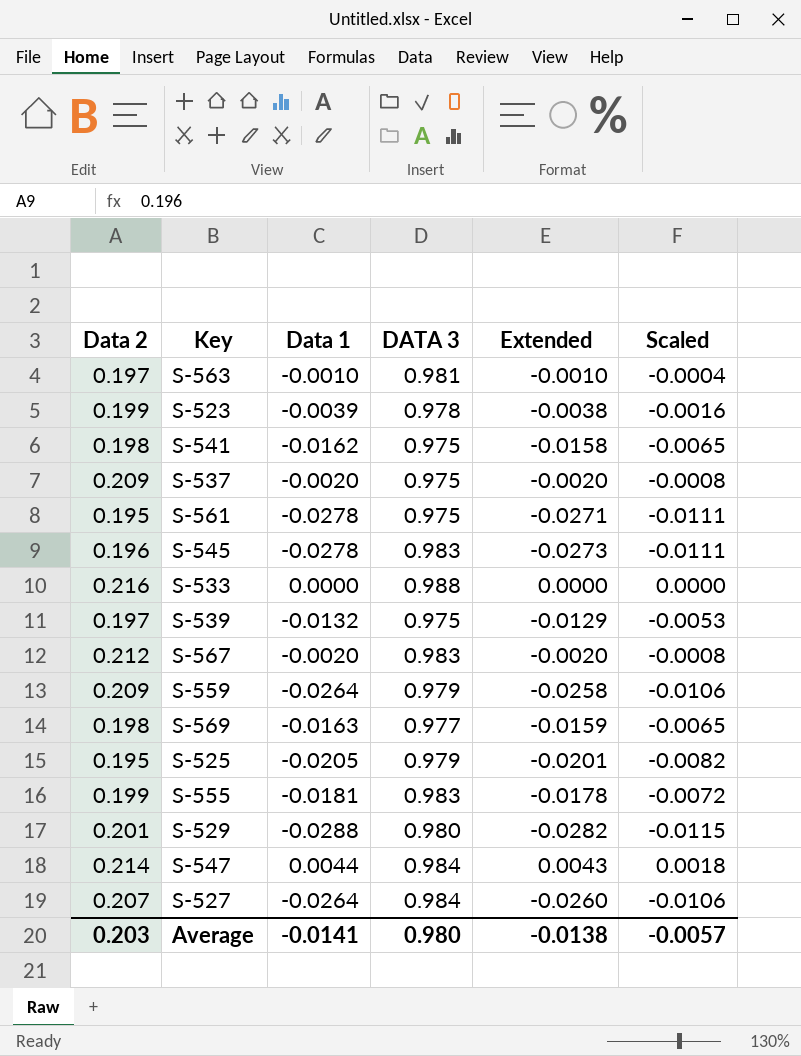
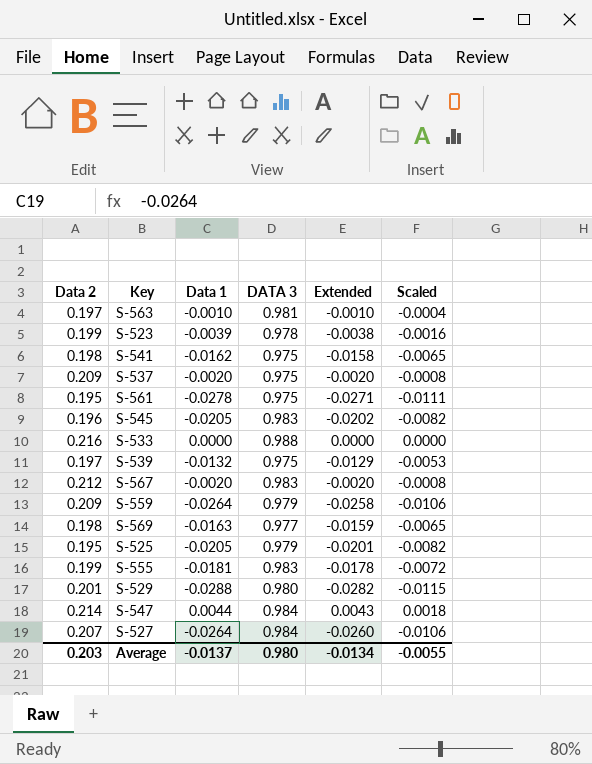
S-545 | Data 1: -0.0278 -> -0.0205
S-545 | Extended: -0.0273 -> -0.0202
S-545 | Scaled: -0.0111 -> -0.0082
Average | Data 1: -0.0141 -> -0.0137
Average | Extended: -0.0138 -> -0.0134
Average | Scaled: -0.0057 -> -0.0055

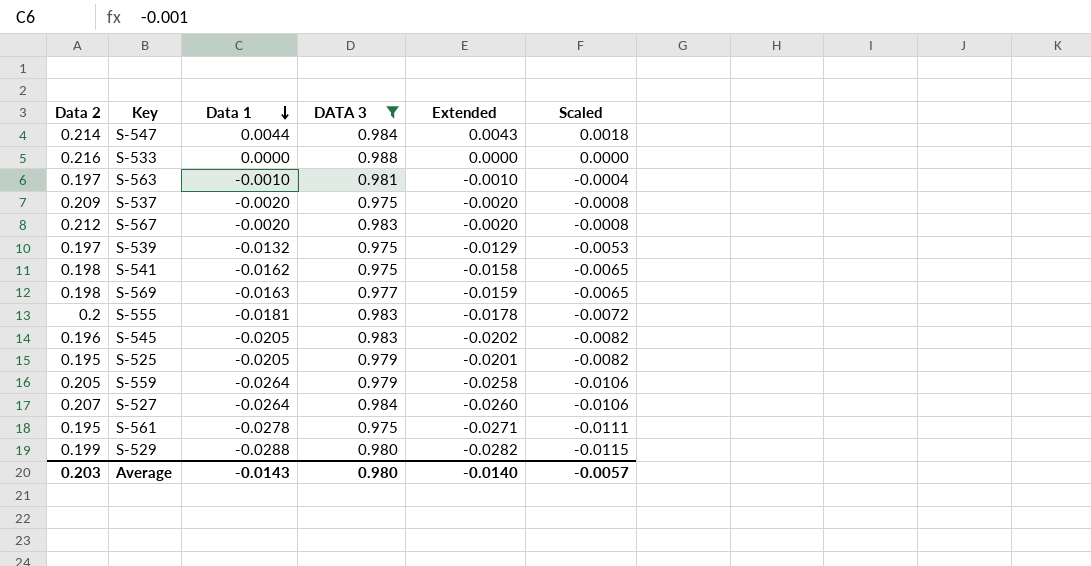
filter: none -> DATA 3 != 0.978
row order: none -> Data 1 descending
S-555 | Data 2: 0.199 -> 0.2
S-559 | Data 2: 0.209 -> 0.205
S-529 | Data 2: 0.201 -> 0.199
Average | Data 1: -0.0137 -> -0.0143
Average | Extended: -0.0134 -> -0.0140
Average | Scaled: -0.0055 -> -0.0057

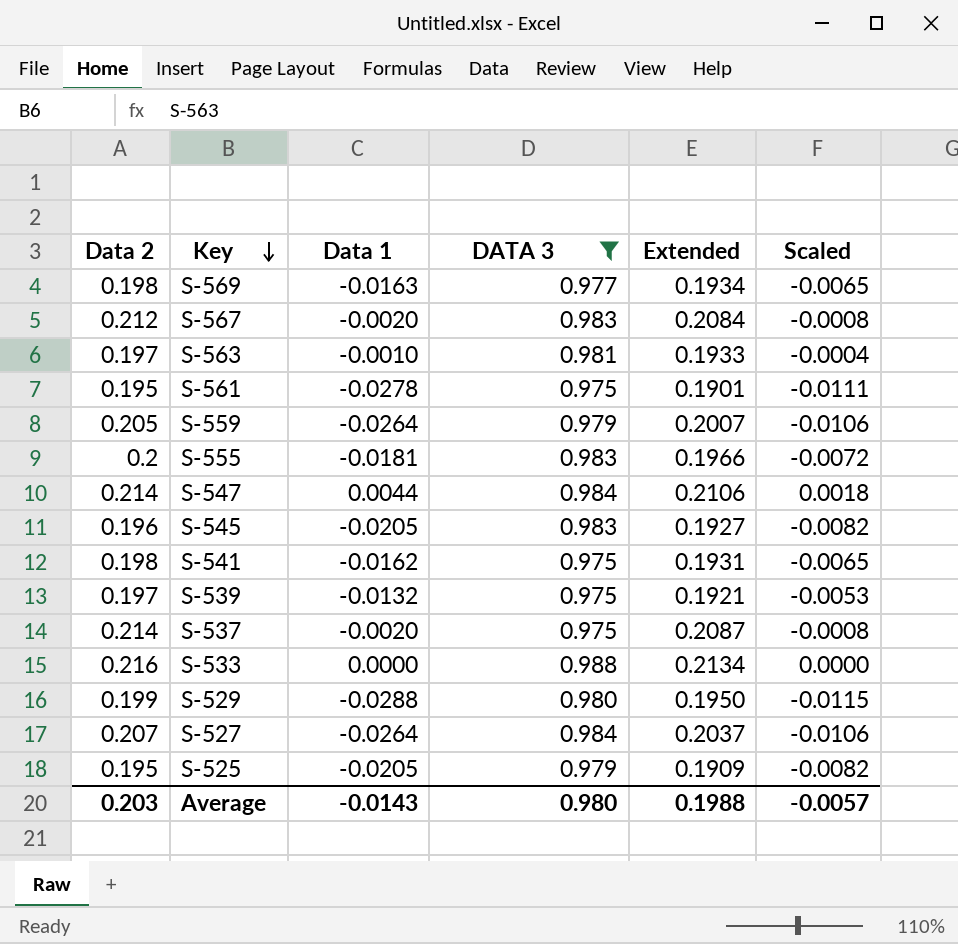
row order: Data 1 descending -> Key descending
column Extended | formula: [Data 1] * [DATA 3] -> [Data 2] * [DATA 3]
S-537 | Data 2: 0.209 -> 0.214
Average | Extended: -0.0140 -> 0.1988

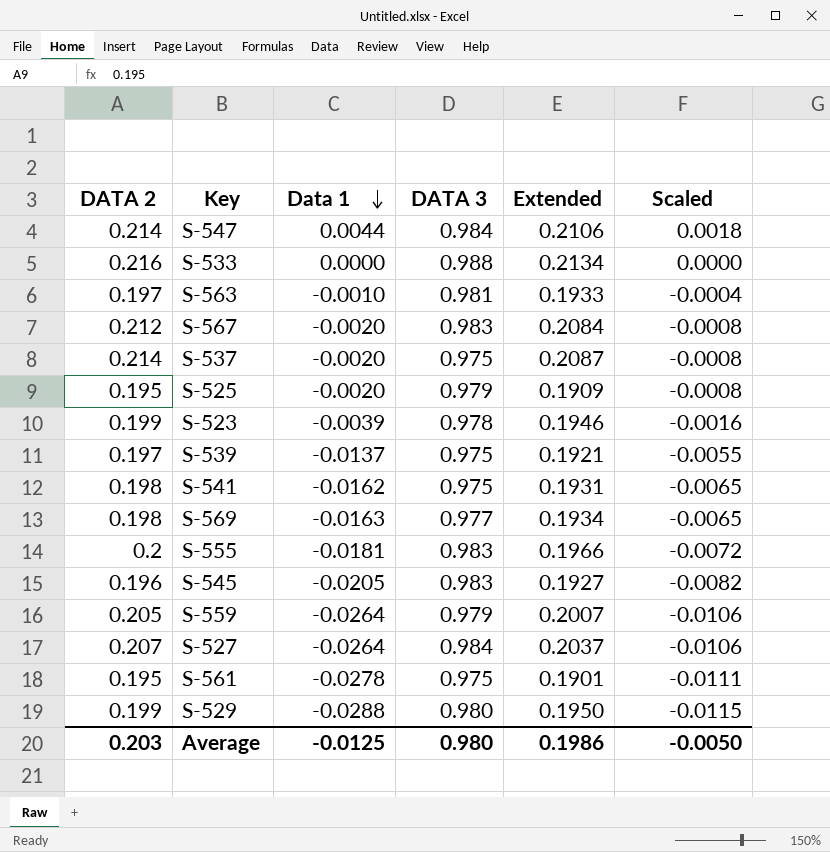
filter: DATA 3 != 0.978 -> none
row order: Key descending -> Data 1 descending
column name: Data 2 -> DATA 2
S-525 | Data 1: -0.0205 -> -0.0020
S-525 | Scaled: -0.0082 -> -0.0008
S-539 | Data 1: -0.0132 -> -0.0137
S-539 | Scaled: -0.0053 -> -0.0055
Average | Data 1: -0.0143 -> -0.0125
Average | Extended: 0.1988 -> 0.1986
Average | Scaled: -0.0057 -> -0.0050

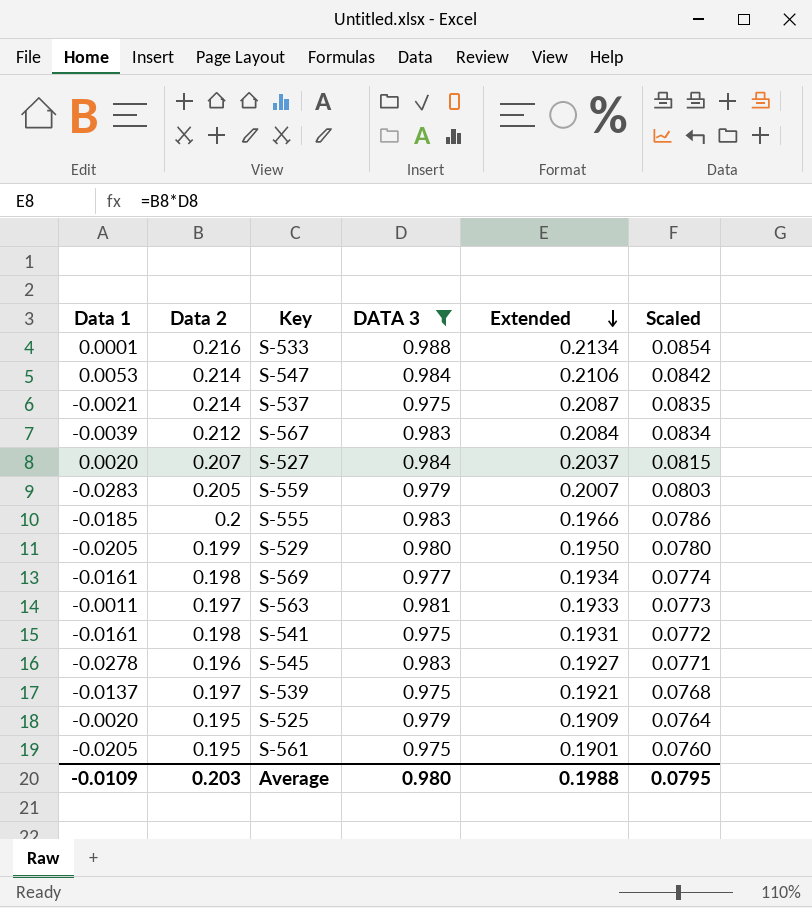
filter: none -> DATA 3 != 0.978
row order: Data 1 descending -> Extended descending
column Data 1 | position: 3 -> 1
column name: DATA 2 -> Data 2
column Scaled | formula: [Data 1] * 0.4 -> [Extended] * 0.4
S-533 | Data 1: 0.0000 -> 0.0001
S-547 | Data 1: 0.0044 -> 0.0053
S-537 | Data 1: -0.0020 -> -0.0021
S-567 | Data 1: -0.0020 -> -0.0039
S-527 | Data 1: -0.0264 -> 0.0020
S-559 | Data 1: -0.0264 -> -0.0283
S-555 | Data 1: -0.0181 -> -0.0185
S-529 | Data 1: -0.0288 -> -0.0205
S-569 | Data 1: -0.0163 -> -0.0161
S-563 | Data 1: -0.0010 -> -0.0011
S-541 | Data 1: -0.0162 -> -0.0161
S-545 | Data 1: -0.0205 -> -0.0278
S-561 | Data 1: -0.0278 -> -0.0205
Average | Data 1: -0.0125 -> -0.0109
Average | Extended: 0.1986 -> 0.1988
Average | Scaled: -0.0050 -> 0.0795

